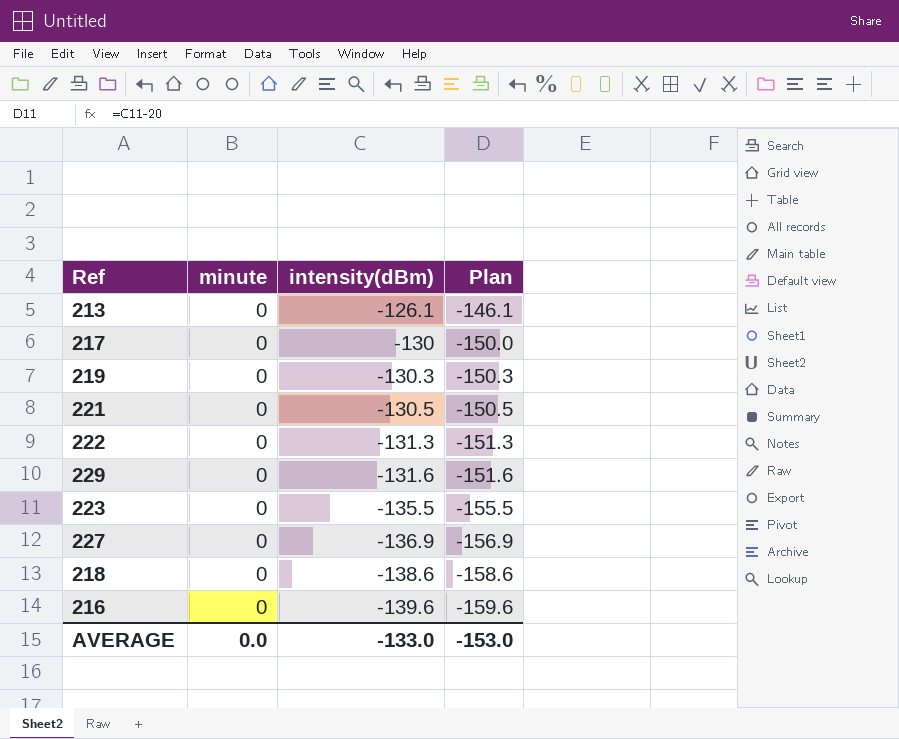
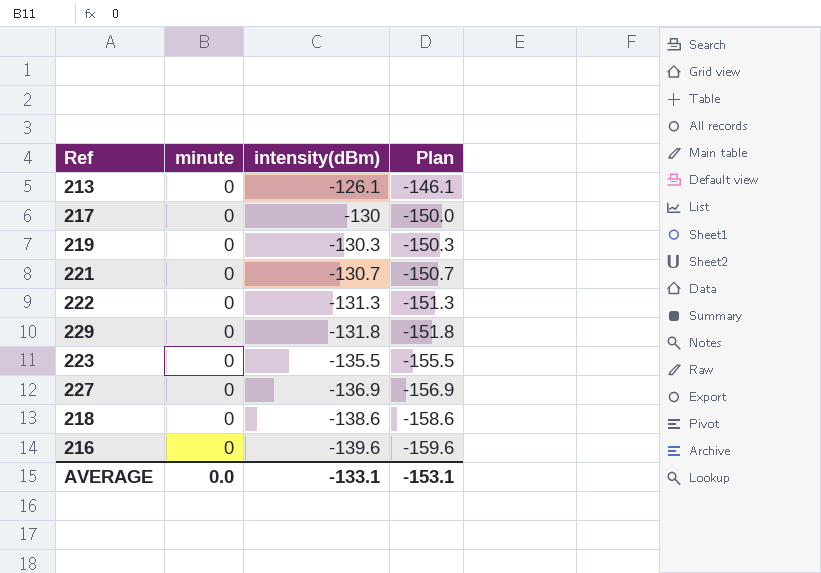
221 | intensity(dBm): -130.5 -> -130.7
221 | Plan: -150.5 -> -150.7
229 | intensity(dBm): -131.6 -> -131.8
229 | Plan: -151.6 -> -151.8
AVERAGE | intensity(dBm): -133.0 -> -133.1
AVERAGE | Plan: -153.0 -> -153.1

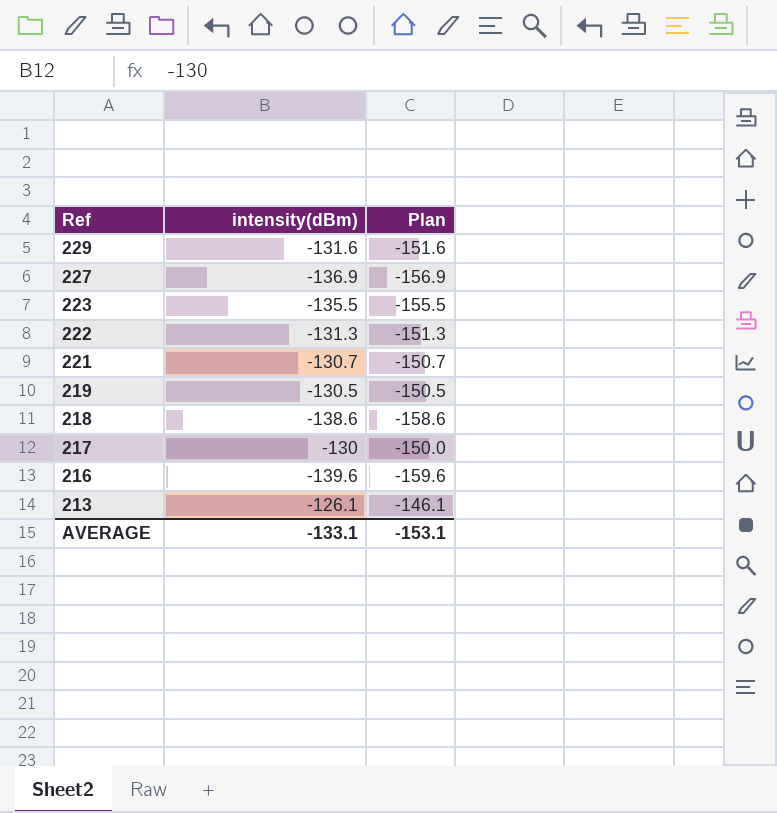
row order: intensity(dBm) descending -> Ref descending
column minute | position: 2 -> none
229 | intensity(dBm): -131.8 -> -131.6
229 | Plan: -151.8 -> -151.6
219 | intensity(dBm): -130.3 -> -130.5
219 | Plan: -150.3 -> -150.5

